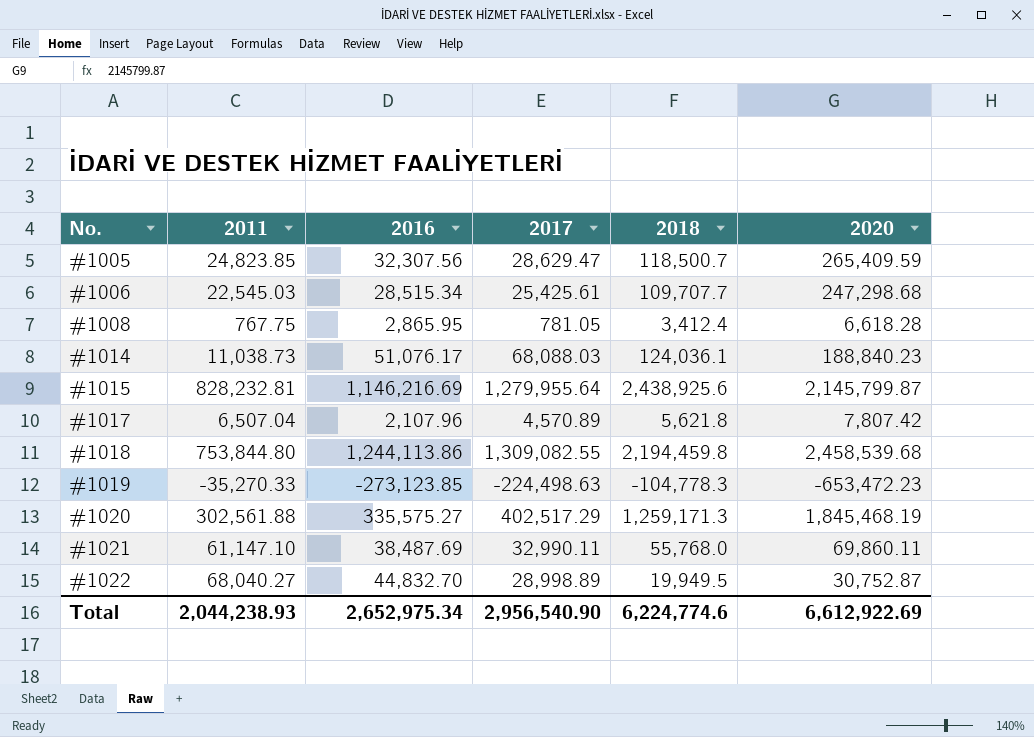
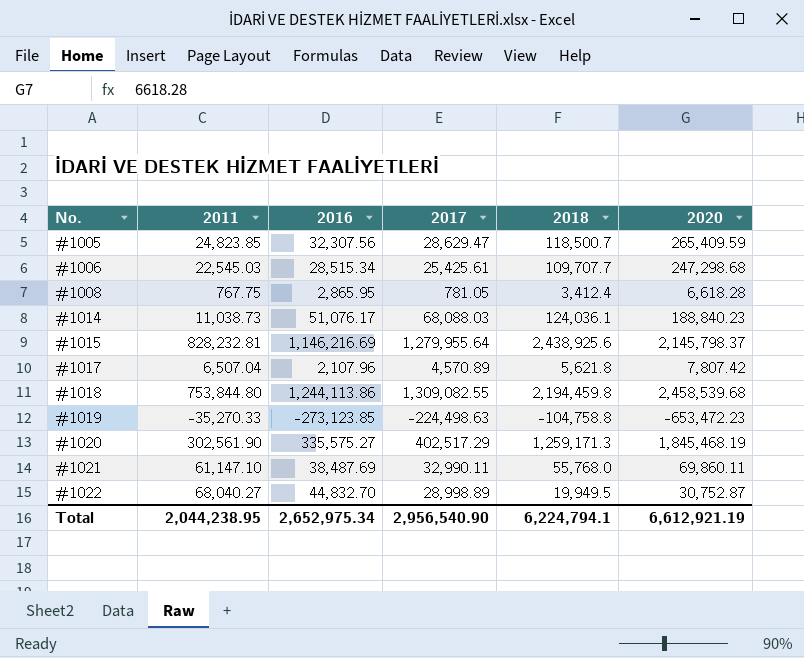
#1015 | 2020: 2,145,799.87 -> 2,145,798.37
#1019 | 2018: -104,778.3 -> -104,758.8
#1020 | 2011: 302,561.88 -> 302,561.90
Total | 2011: 2,044,238.93 -> 2,044,238.95
Total | 2018: 6,224,774.6 -> 6,224,794.1
Total | 2020: 6,612,922.69 -> 6,612,921.19

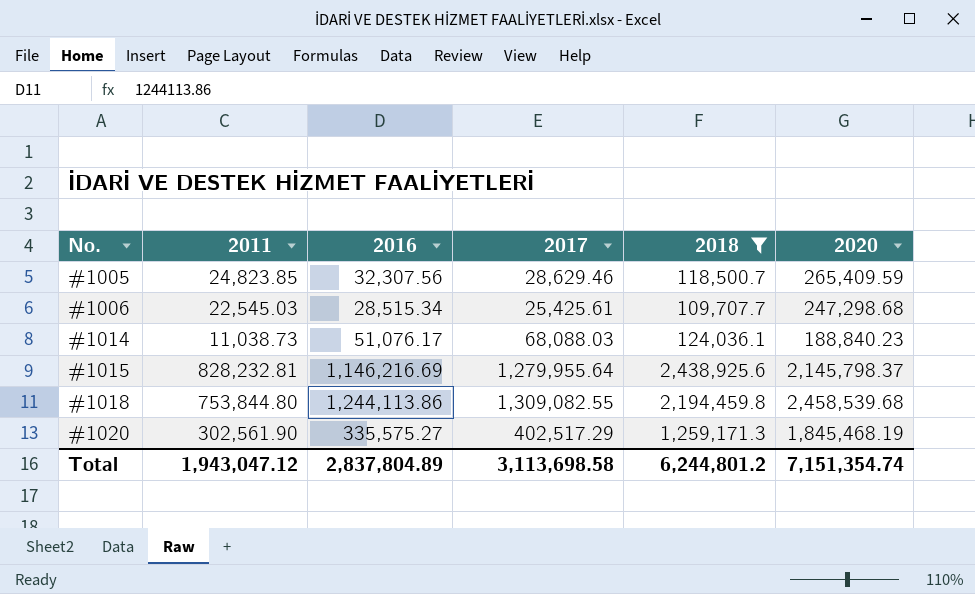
filter: none -> 2018 >= 109,707.7
#1005 | 2017: 28,629.47 -> 28,629.46
Total | 2011: 2,044,238.95 -> 1,943,047.12
Total | 2016: 2,652,975.34 -> 2,837,804.89
Total | 2017: 2,956,540.90 -> 3,113,698.58
Total | 2018: 6,224,794.1 -> 6,244,801.2
Total | 2020: 6,612,921.19 -> 7,151,354.74

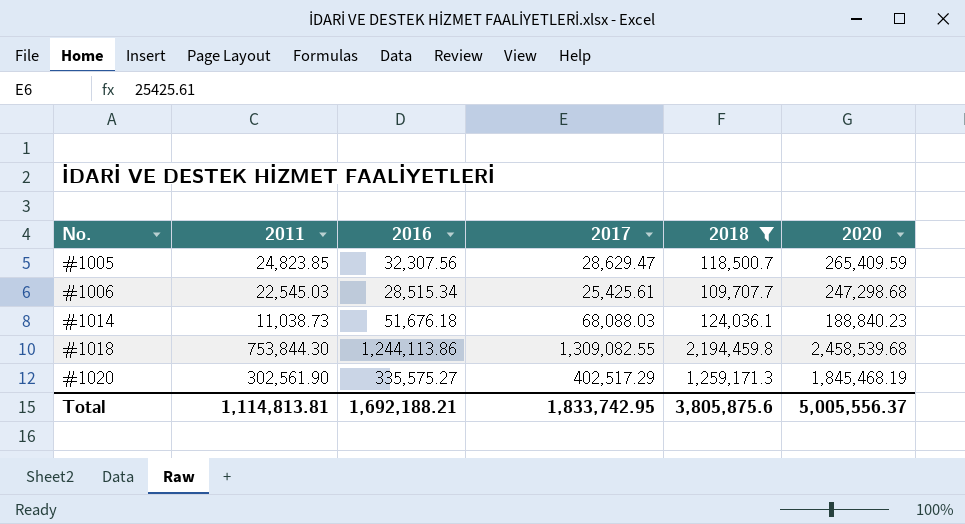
row #1015: 828,232.81 | 1,146,216.69 | 1,279,955.64 | 2,438,925.6 | 2,145,798.37 -> none
#1005 | 2017: 28,629.46 -> 28,629.47
#1014 | 2016: 51,076.17 -> 51,676.18
#1018 | 2011: 753,844.80 -> 753,844.30
Total | 2011: 1,943,047.12 -> 1,114,813.81
Total | 2016: 2,837,804.89 -> 1,692,188.21
Total | 2017: 3,113,698.58 -> 1,833,742.95
Total | 2018: 6,244,801.2 -> 3,805,875.6
Total | 2020: 7,151,354.74 -> 5,005,556.37

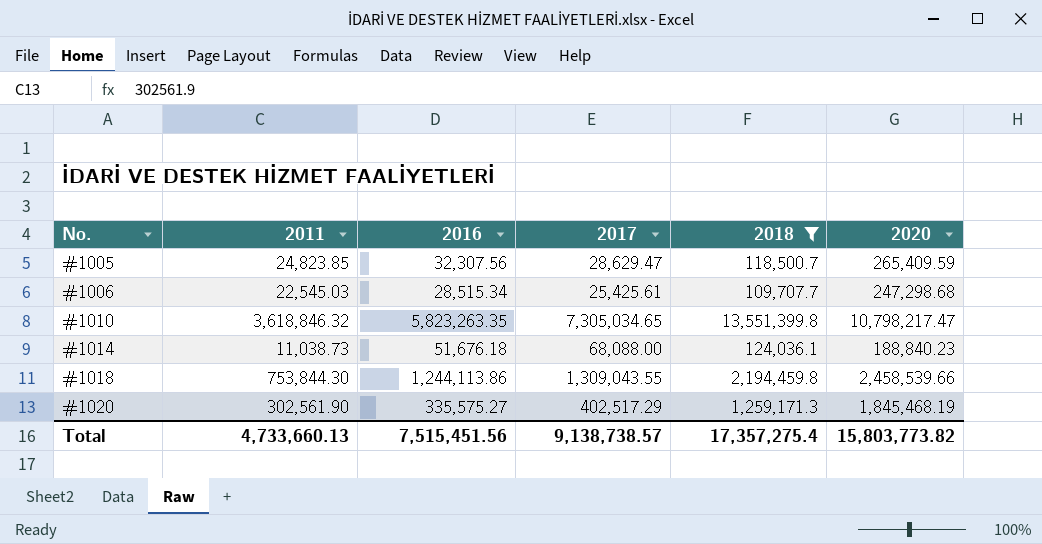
row #1010: none -> 3,618,846.32 | 5,823,263.35 | 7,305,034.65 | 13,551,399.8 | 10,798,217.47
#1014 | 2017: 68,088.03 -> 68,088.00
#1018 | 2017: 1,309,082.55 -> 1,309,043.55
#1018 | 2020: 2,458,539.68 -> 2,458,539.66
Total | 2011: 1,114,813.81 -> 4,733,660.13
Total | 2016: 1,692,188.21 -> 7,515,451.56
Total | 2017: 1,833,742.95 -> 9,138,738.57
Total | 2018: 3,805,875.6 -> 17,357,275.4
Total | 2020: 5,005,556.37 -> 15,803,773.82

